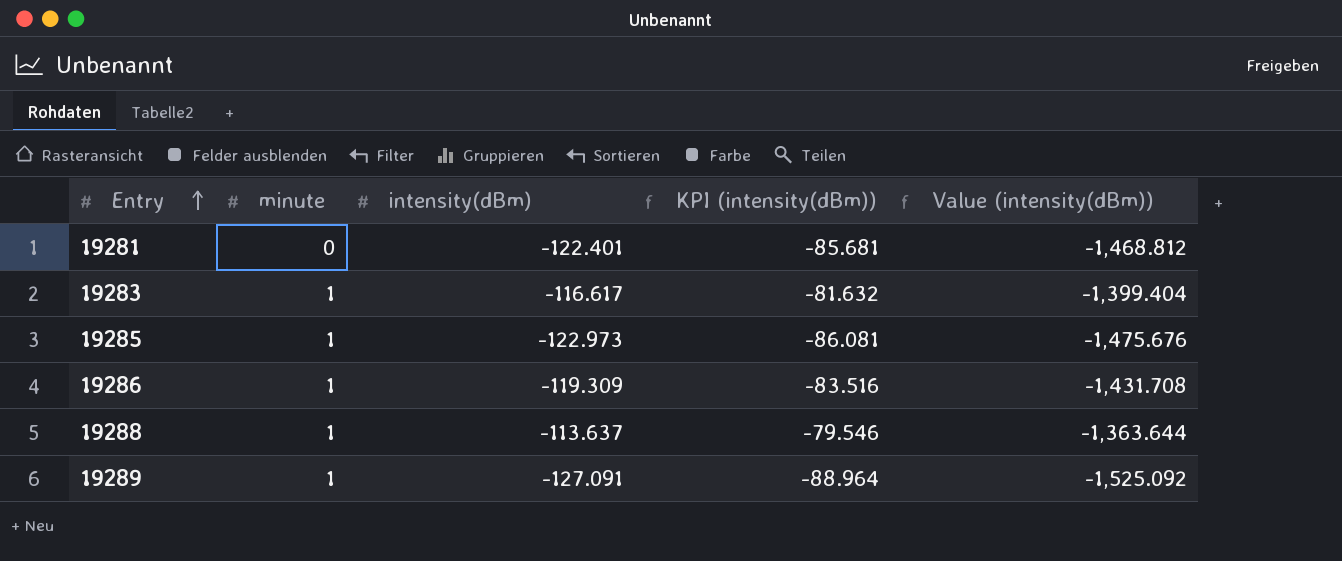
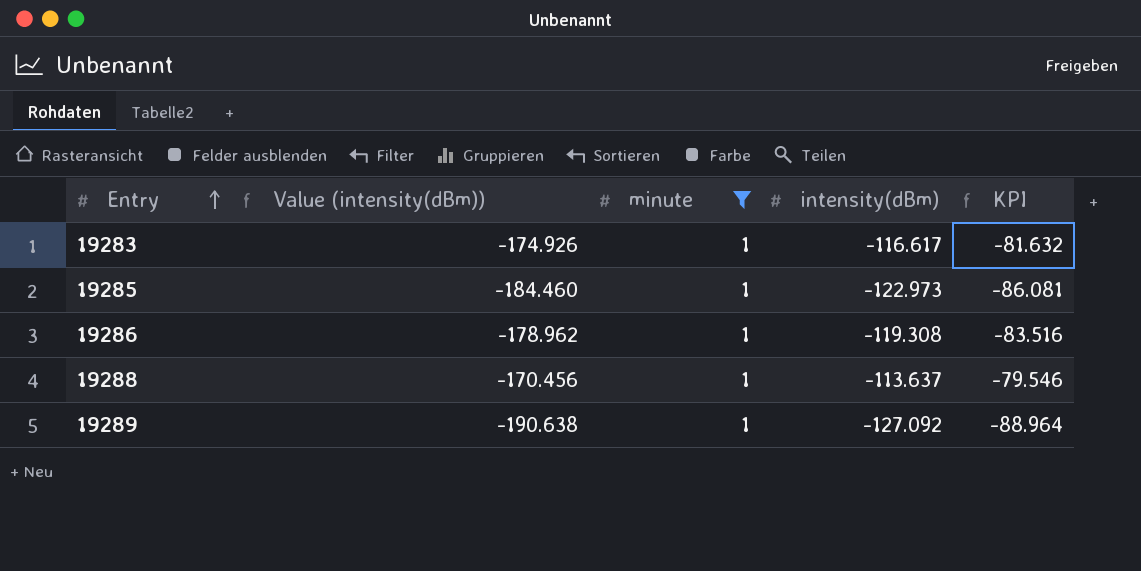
filter: none -> minute = 1
column Value (intensity(dBm)) | formula: [intensity(dBm)] * 12 -> [intensity(dBm)] * 1.5
column Value (intensity(dBm)) | position: 5 -> 2
column name: KPI (intensity(dBm)) -> KPI
19286 | intensity(dBm): -119.309 -> -119.308
19289 | intensity(dBm): -127.091 -> -127.092

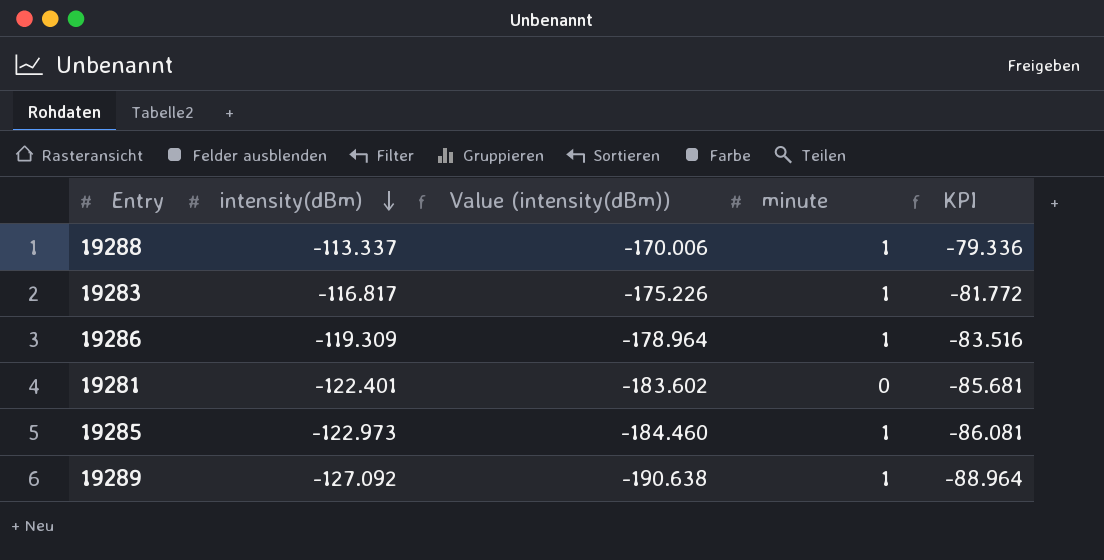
filter: minute = 1 -> none
row order: Entry ascending -> intensity(dBm) descending
column intensity(dBm) | position: 4 -> 2
19288 | intensity(dBm): -113.637 -> -113.337
19288 | Value (intensity(dBm)): -170.456 -> -170.006
19288 | KPI: -79.546 -> -79.336
19283 | intensity(dBm): -116.617 -> -116.817
19283 | Value (intensity(dBm)): -174.926 -> -175.226
19283 | KPI: -81.632 -> -81.772
19286 | intensity(dBm): -119.308 -> -119.309
19286 | Value (intensity(dBm)): -178.962 -> -178.964

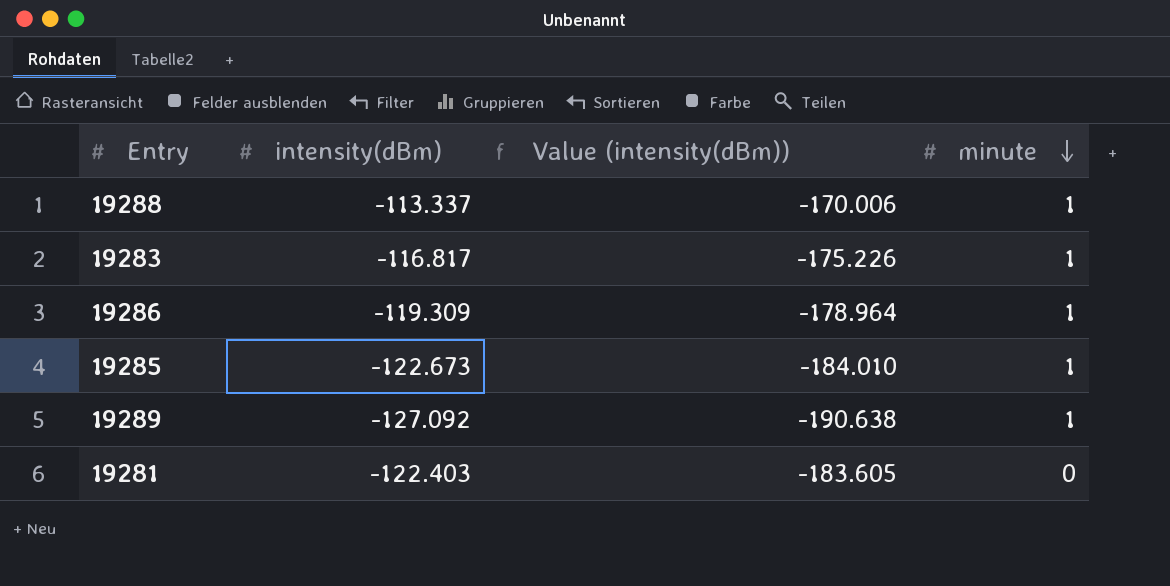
row order: intensity(dBm) descending -> minute descending
column KPI | formula: [intensity(dBm)] * 0.7 -> none
19285 | intensity(dBm): -122.973 -> -122.673
19285 | Value (intensity(dBm)): -184.460 -> -184.010
19281 | intensity(dBm): -122.401 -> -122.403
19281 | Value (intensity(dBm)): -183.602 -> -183.605

